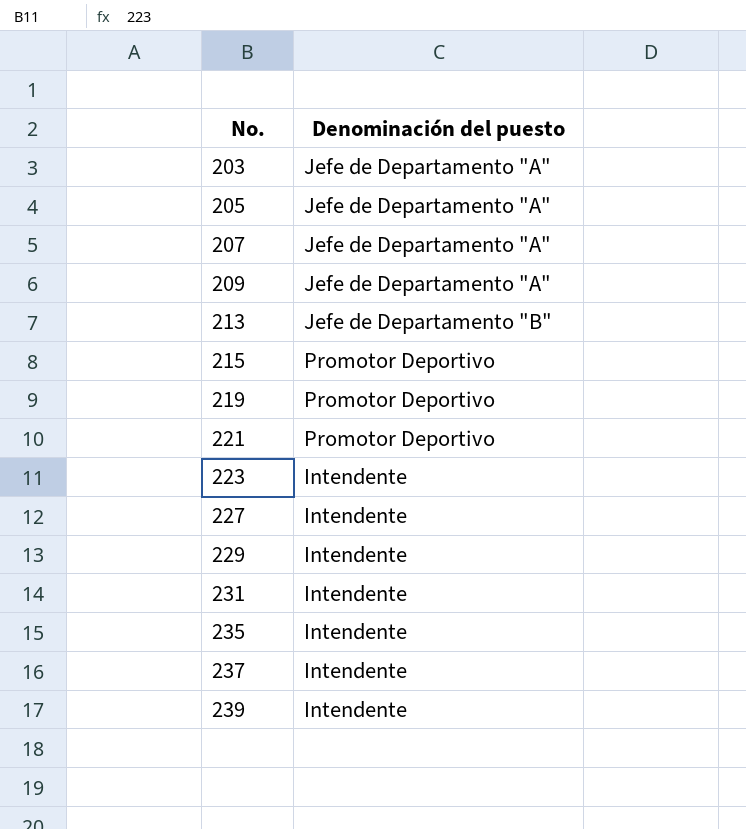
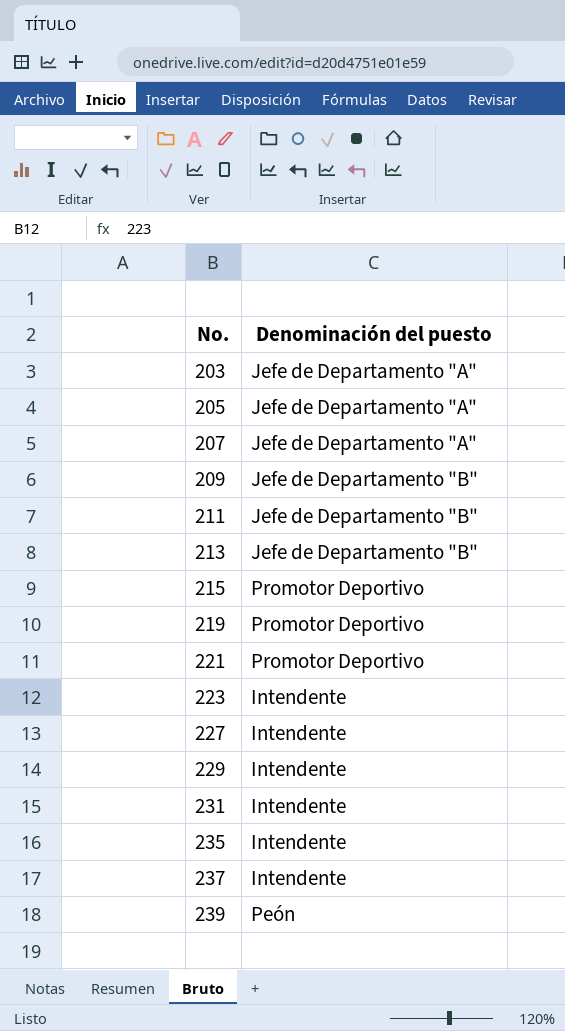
209 | Denominación del puesto: Jefe de Departamento "A" -> Jefe de Departamento "B"
row 211: none -> Jefe de Departamento "B"
239 | Denominación del puesto: Intendente -> Peón

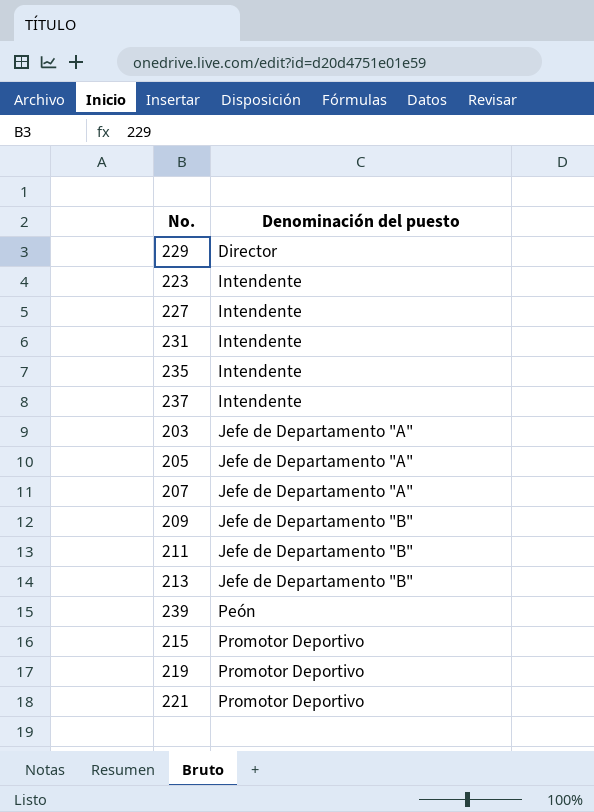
row order: No. ascending -> Denominación del puesto ascending
229 | Denominación del puesto: Intendente -> Director

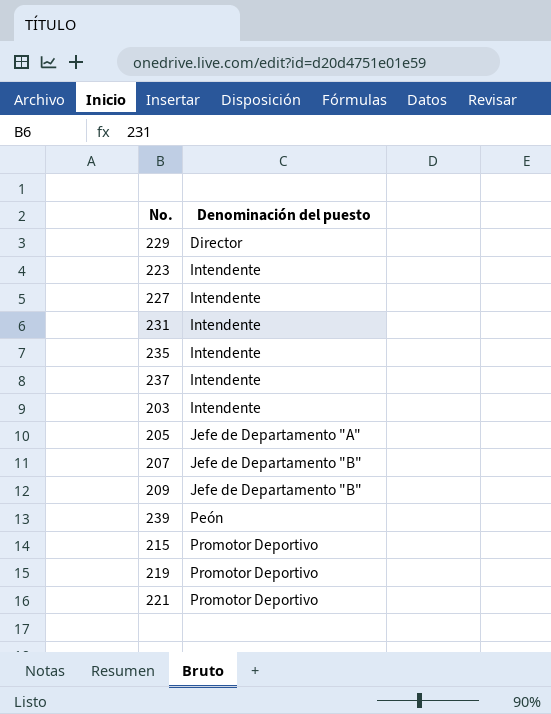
row 211: Jefe de Departamento "B" -> none
row 213: Jefe de Departamento "B" -> none
203 | Denominación del puesto: Jefe de Departamento "A" -> Intendente
207 | Denominación del puesto: Jefe de Departamento "A" -> Jefe de Departamento "B"

